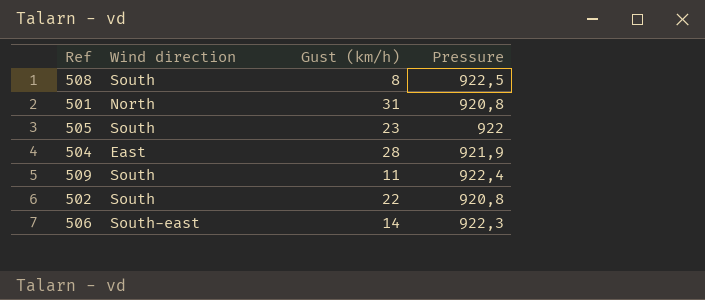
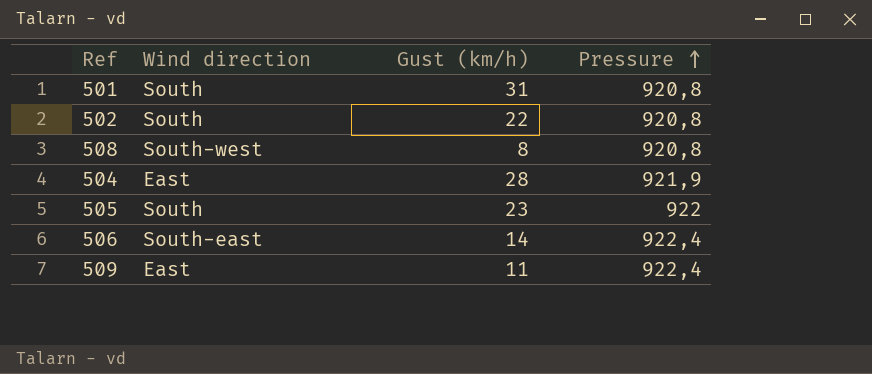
row order: none -> Pressure ascending
501 | Wind direction: North -> South
508 | Wind direction: South -> South-west
508 | Pressure: 922,5 -> 920,8
506 | Pressure: 922,3 -> 922,4
509 | Wind direction: South -> East

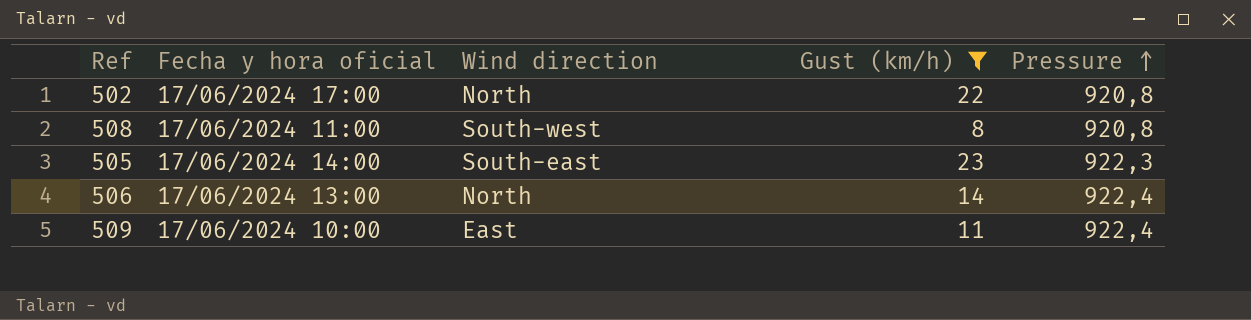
filter: none -> Gust (km/h) <= 23
column Fecha y hora oficial | position: none -> 2
502 | Wind direction: South -> North
505 | Wind direction: South -> South-east
505 | Pressure: 922 -> 922,3
506 | Wind direction: South-east -> North

